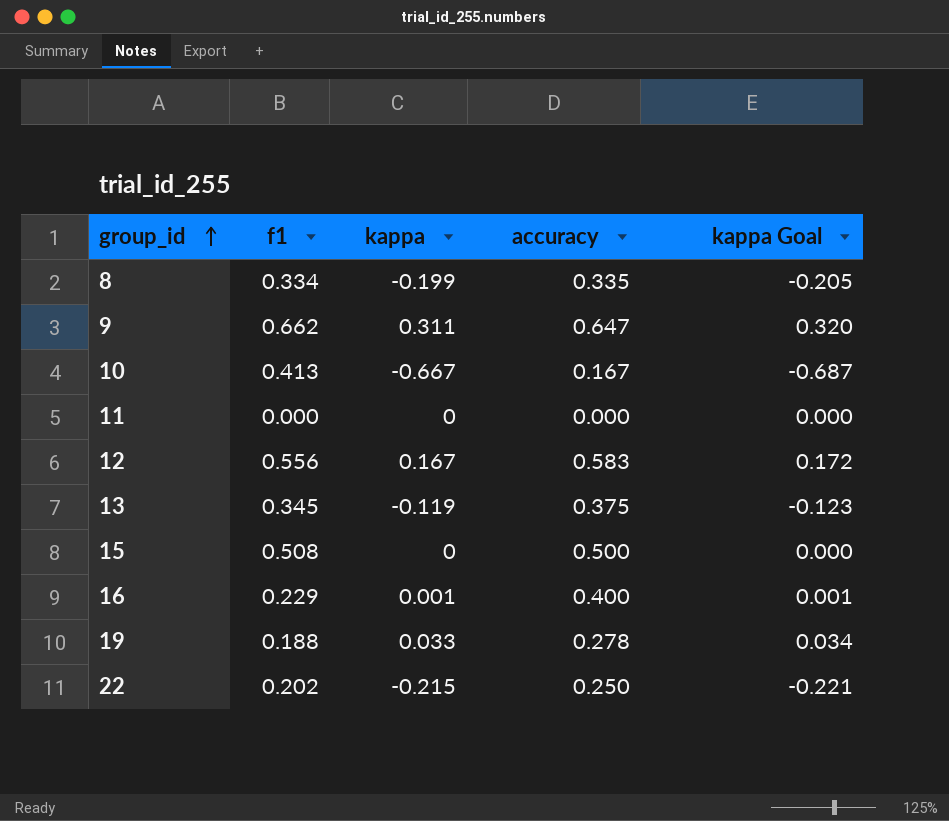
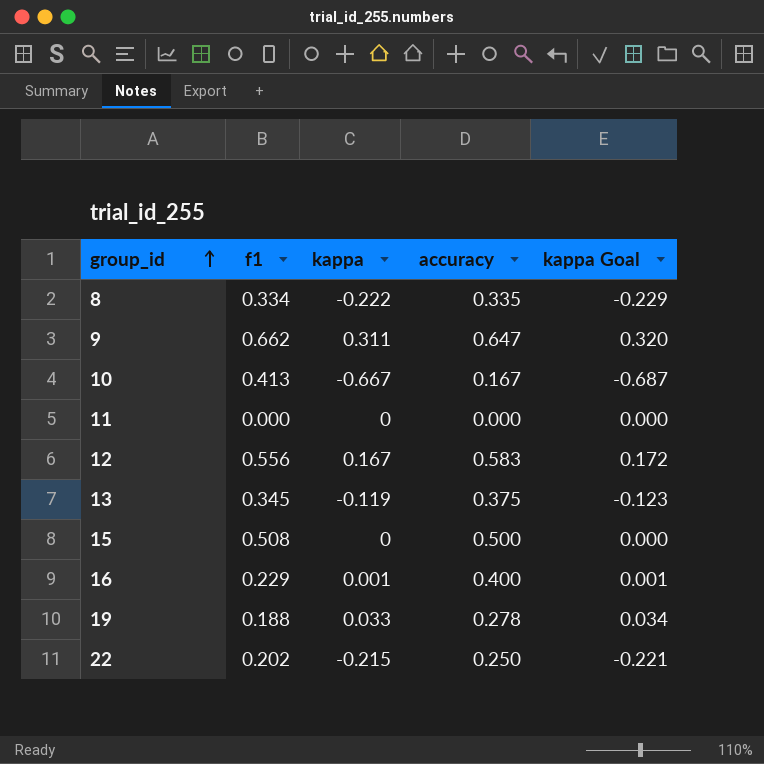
8 | kappa: -0.199 -> -0.222
8 | kappa Goal: -0.205 -> -0.229

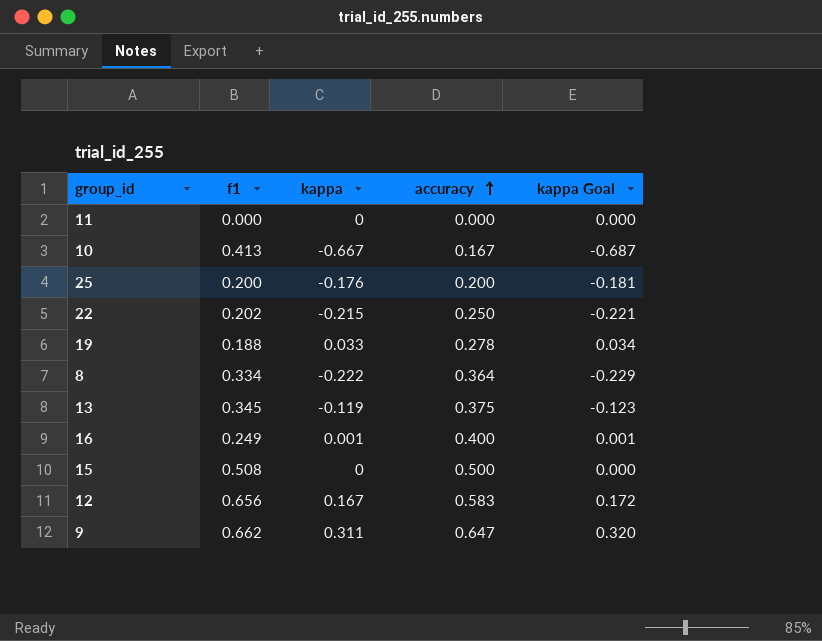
row order: group_id ascending -> accuracy ascending
row 25: none -> 0.200 | -0.176 | 0.200 | -0.181
8 | accuracy: 0.335 -> 0.364
16 | f1: 0.229 -> 0.249
12 | f1: 0.556 -> 0.656

